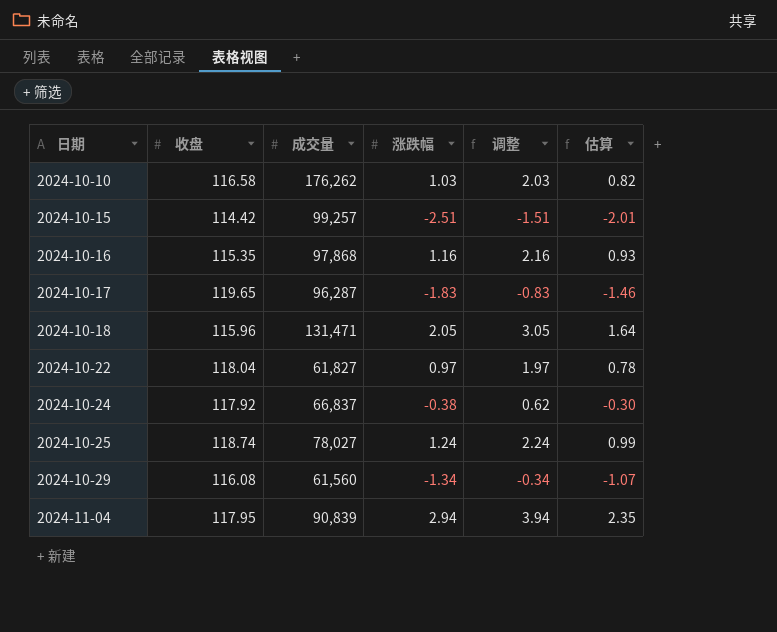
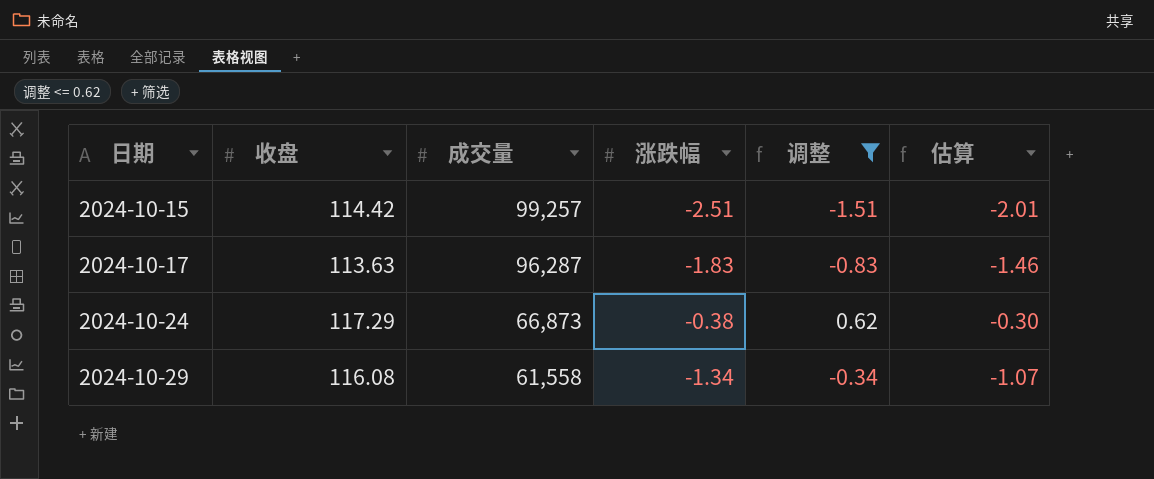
filter: none -> 调整 <= 0.62
2024-10-17 | 收盘: 119.65 -> 113.63
2024-10-24 | 收盘: 117.92 -> 117.29
2024-10-24 | 成交量: 66,837 -> 66,873
2024-10-29 | 成交量: 61,560 -> 61,558

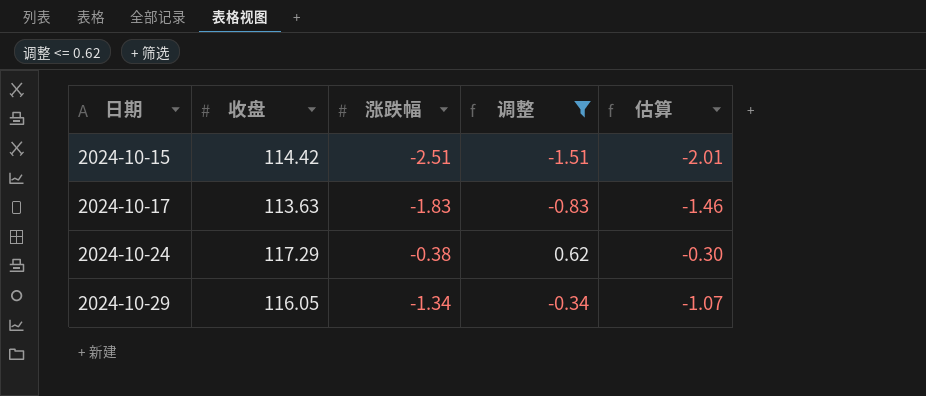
column 成交量 | position: 3 -> none
2024-10-29 | 收盘: 116.08 -> 116.05

